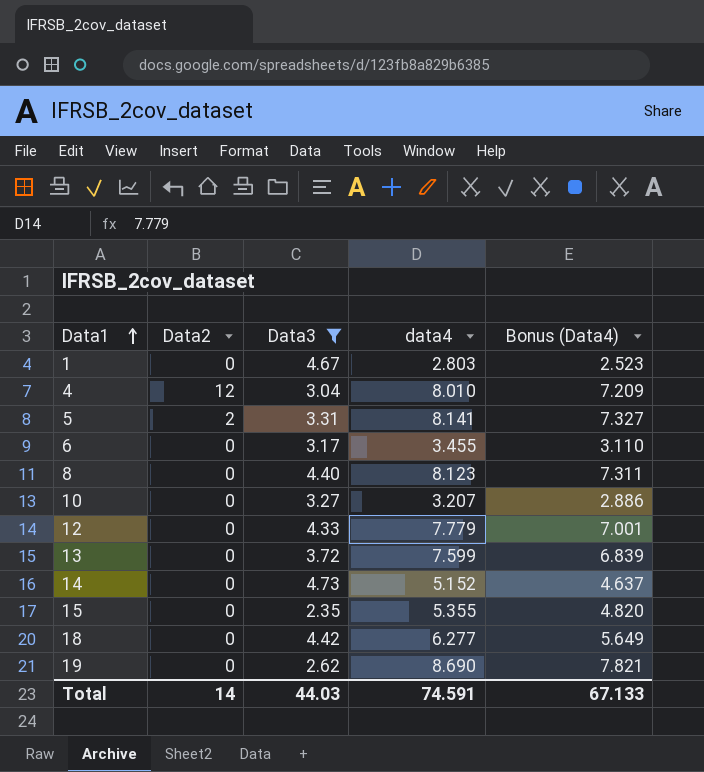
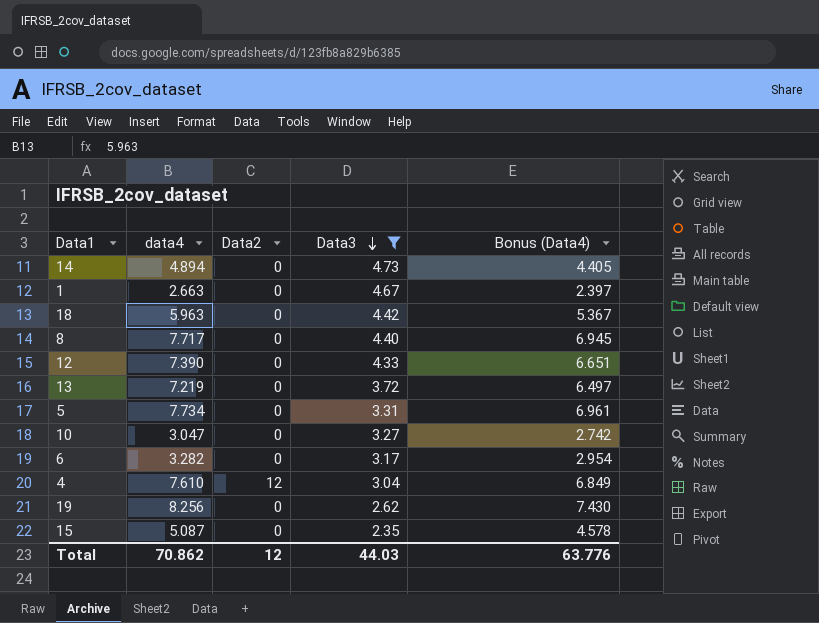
row order: Data1 ascending -> Data3 descending
column data4 | position: 4 -> 2
14 | data4: 5.152 -> 4.894
14 | Bonus (Data4): 4.637 -> 4.405
1 | data4: 2.803 -> 2.663
1 | Bonus (Data4): 2.523 -> 2.397
18 | data4: 6.277 -> 5.963
18 | Bonus (Data4): 5.649 -> 5.367
8 | data4: 8.123 -> 7.717
8 | Bonus (Data4): 7.311 -> 6.945
12 | data4: 7.779 -> 7.390
12 | Bonus (Data4): 7.001 -> 6.651
13 | data4: 7.599 -> 7.219
13 | Bonus (Data4): 6.839 -> 6.497
5 | data4: 8.141 -> 7.734
5 | Data2: 2 -> 0
5 | Bonus (Data4): 7.327 -> 6.961
10 | data4: 3.207 -> 3.047
10 | Bonus (Data4): 2.886 -> 2.742
6 | data4: 3.455 -> 3.282
6 | Bonus (Data4): 3.110 -> 2.954
4 | data4: 8.010 -> 7.610
4 | Bonus (Data4): 7.209 -> 6.849
19 | data4: 8.690 -> 8.256
19 | Bonus (Data4): 7.821 -> 7.430
15 | data4: 5.355 -> 5.087
15 | Bonus (Data4): 4.820 -> 4.578
Total | data4: 74.591 -> 70.862
Total | Data2: 14 -> 12
Total | Bonus (Data4): 67.133 -> 63.776

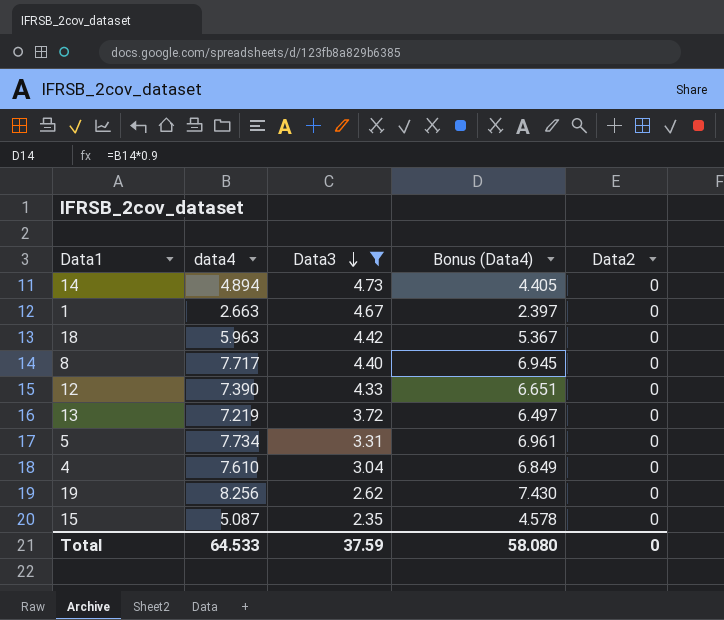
column Data2 | position: 3 -> 5
row 10: 3.047 | 0 | 3.27 | 2.742 -> none
row 6: 3.282 | 0 | 3.17 | 2.954 -> none
4 | Data2: 12 -> 0
Total | data4: 70.862 -> 64.533
Total | Data3: 44.03 -> 37.59
Total | Bonus (Data4): 63.776 -> 58.080
Total | Data2: 12 -> 0

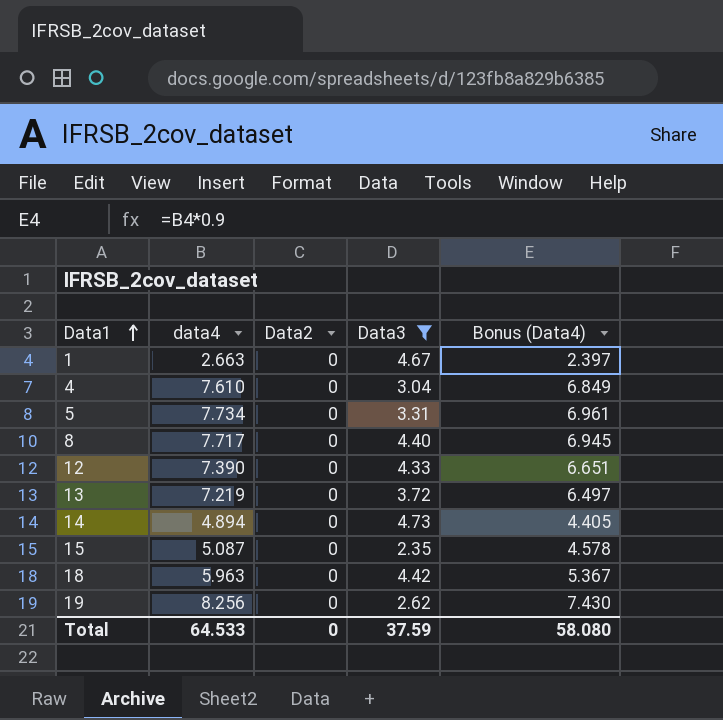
row order: Data3 descending -> Data1 ascending
column Data2 | position: 5 -> 3

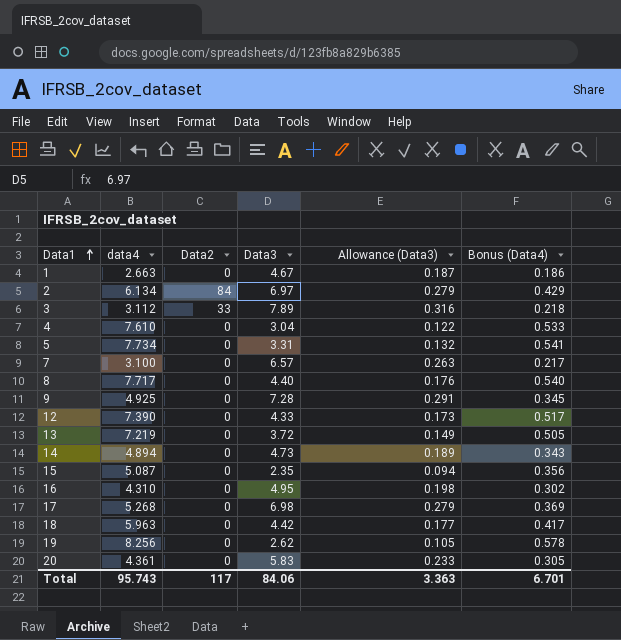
filter: Data3 <= 4.73 -> none
column Allowance (Data3) | formula: none -> [Data3] * 0.04
column Bonus (Data4) | formula: [data4] * 0.9 -> [data4] * 0.07
Total | data4: 64.533 -> 95.743
Total | Data2: 0 -> 117
Total | Data3: 37.59 -> 84.06
Total | Bonus (Data4): 58.080 -> 6.701

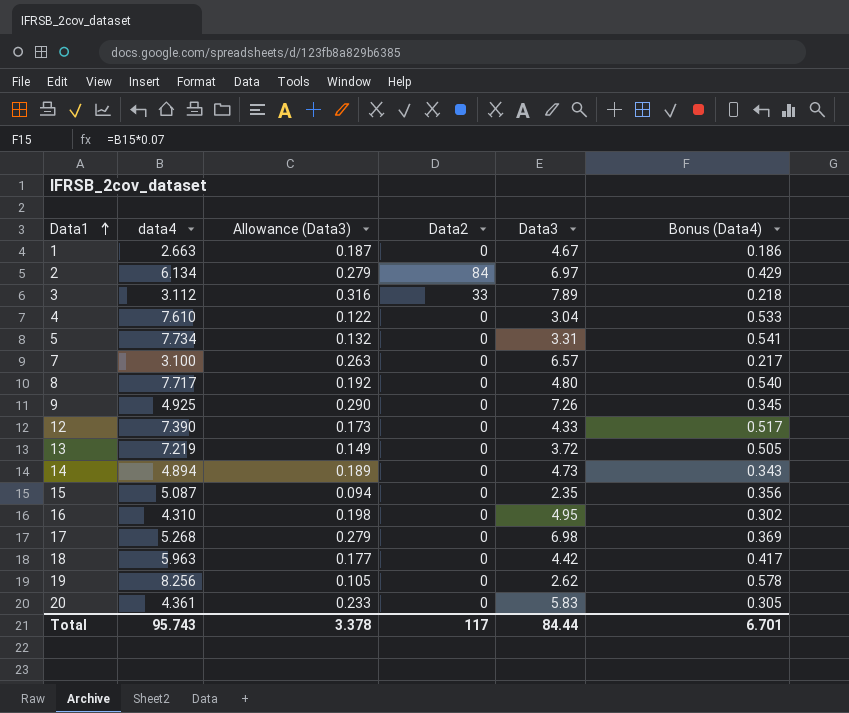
column Allowance (Data3) | position: 5 -> 3
8 | Allowance (Data3): 0.176 -> 0.192
8 | Data3: 4.40 -> 4.80
9 | Allowance (Data3): 0.291 -> 0.290
9 | Data3: 7.28 -> 7.26
Total | Allowance (Data3): 3.363 -> 3.378
Total | Data3: 84.06 -> 84.44

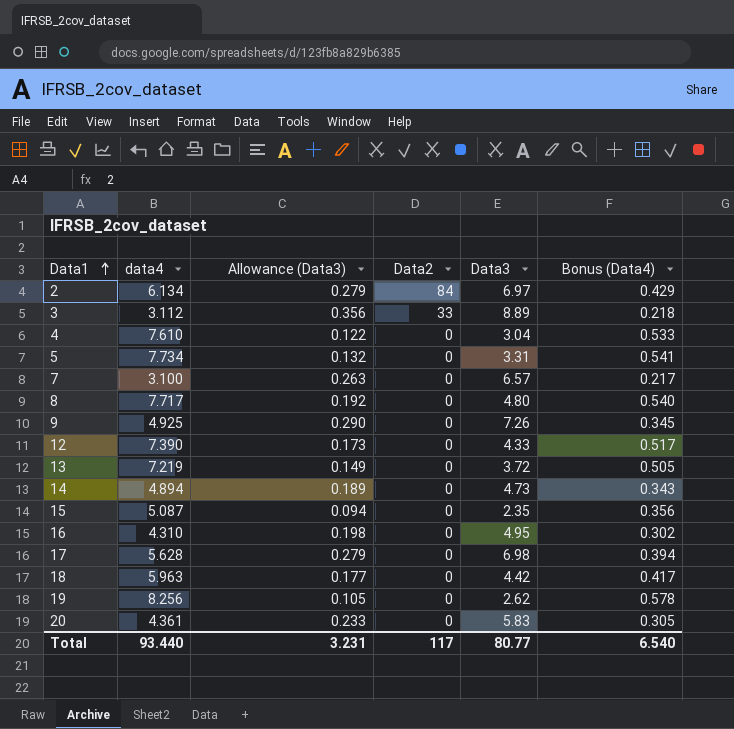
row 1: 2.663 | 0.187 | 0 | 4.67 | 0.186 -> none
3 | Allowance (Data3): 0.316 -> 0.356
3 | Data3: 7.89 -> 8.89
17 | data4: 5.268 -> 5.628
17 | Bonus (Data4): 0.369 -> 0.394
Total | data4: 95.743 -> 93.440
Total | Allowance (Data3): 3.378 -> 3.231
Total | Data3: 84.44 -> 80.77
Total | Bonus (Data4): 6.701 -> 6.540

